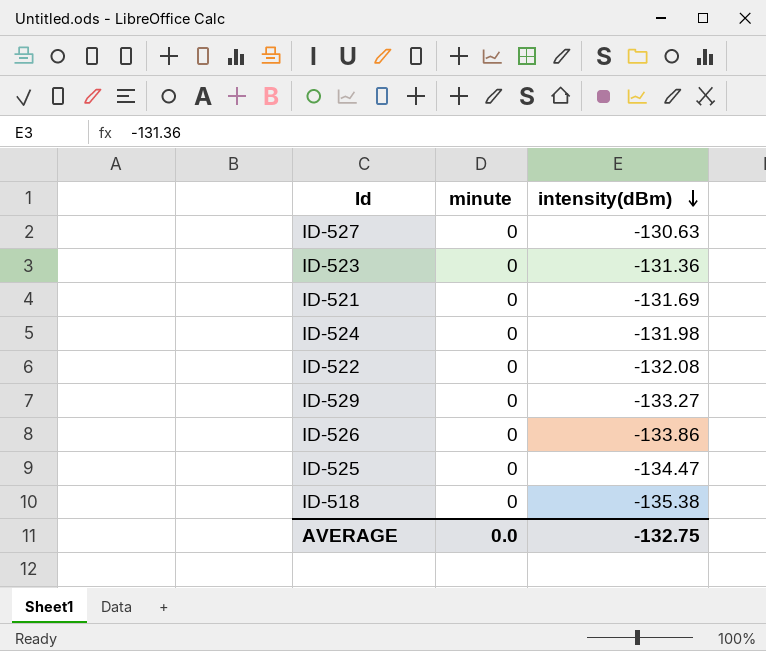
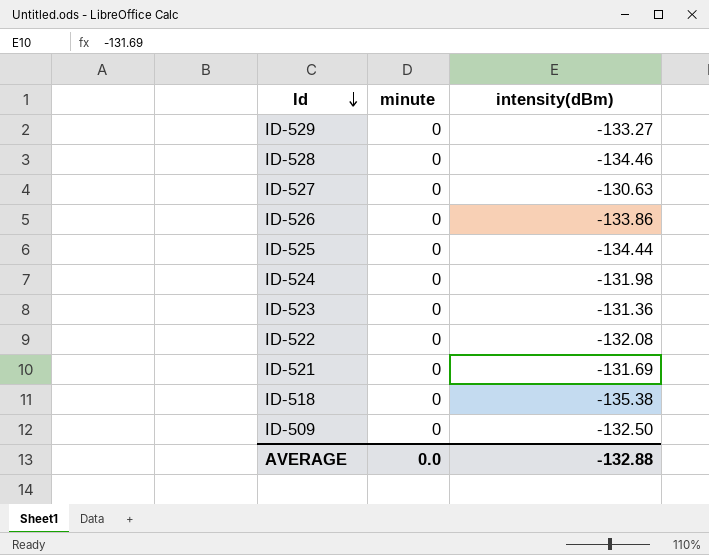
row order: intensity(dBm) descending -> Id descending
row ID-528: none -> 0 | -134.46
ID-525 | intensity(dBm): -134.47 -> -134.44
row ID-509: none -> 0 | -132.50
AVERAGE | intensity(dBm): -132.75 -> -132.88

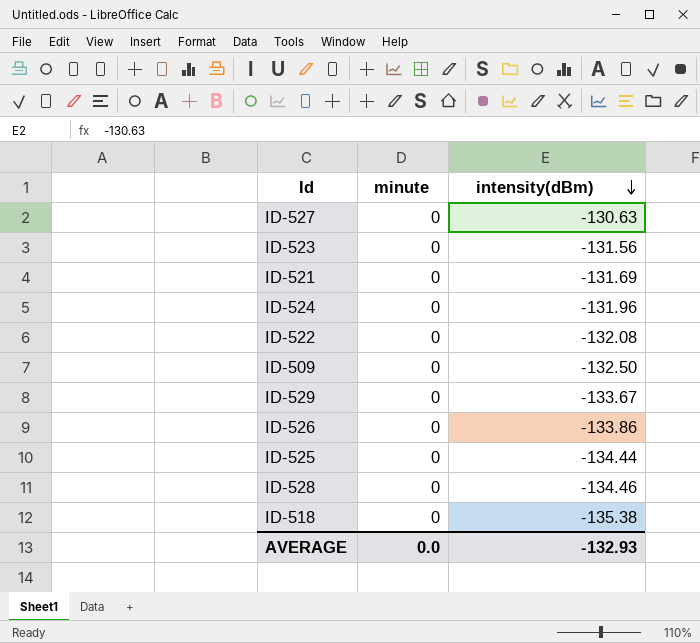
row order: Id descending -> intensity(dBm) descending
ID-523 | intensity(dBm): -131.36 -> -131.56
ID-524 | intensity(dBm): -131.98 -> -131.96
ID-529 | intensity(dBm): -133.27 -> -133.67
AVERAGE | intensity(dBm): -132.88 -> -132.93

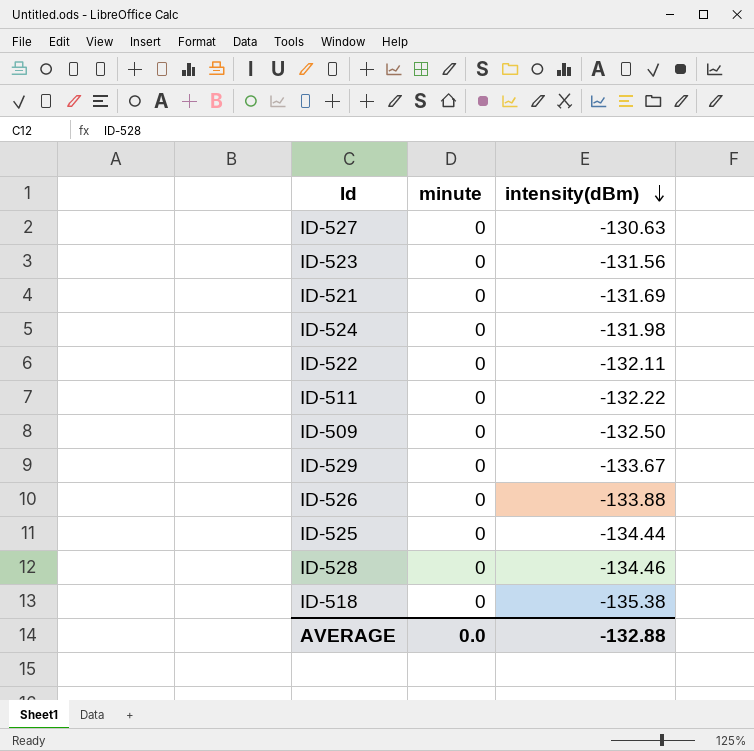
ID-524 | intensity(dBm): -131.96 -> -131.98
ID-522 | intensity(dBm): -132.08 -> -132.11
row ID-511: none -> 0 | -132.22
ID-526 | intensity(dBm): -133.86 -> -133.88
AVERAGE | intensity(dBm): -132.93 -> -132.88

